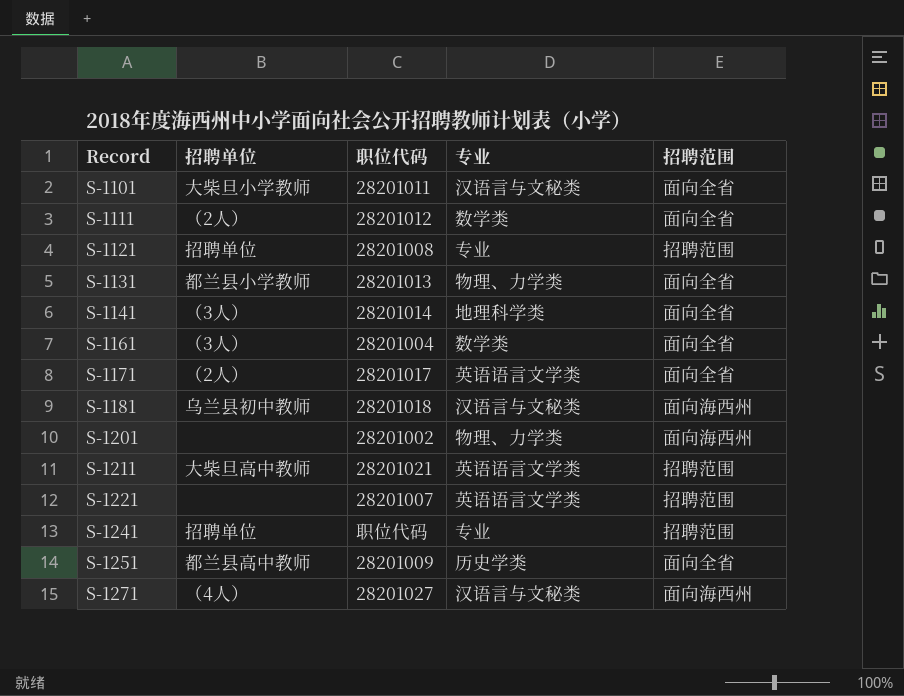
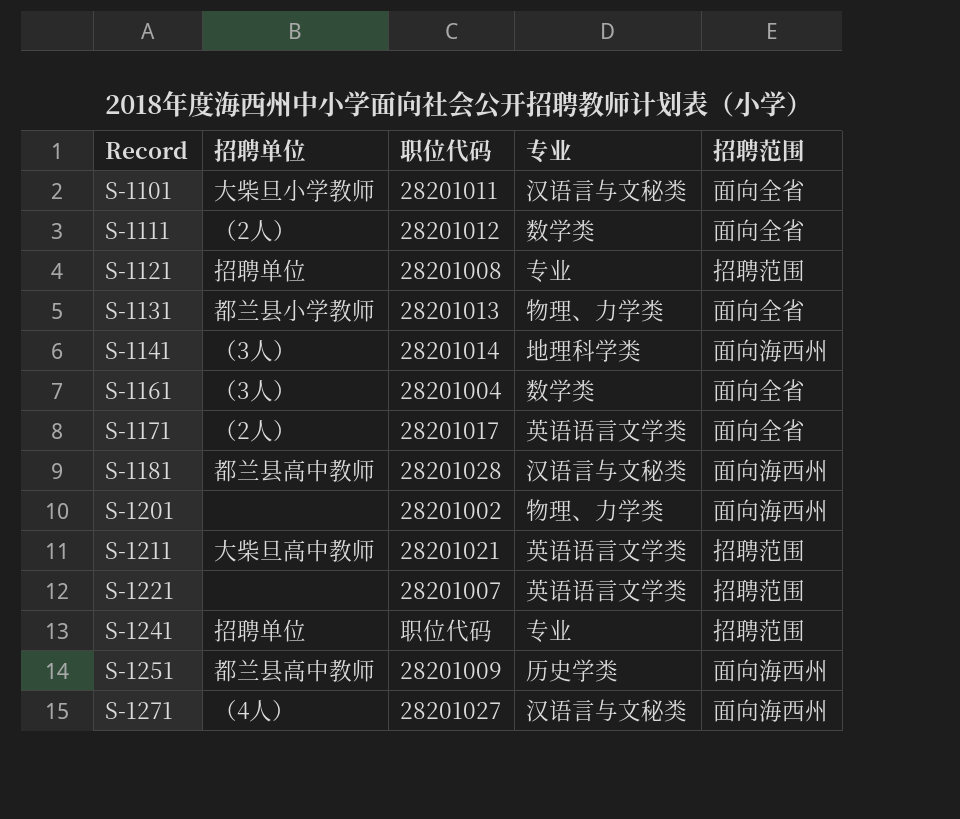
S-1141 | 招聘范围: 面向全省 -> 面向海西州
S-1181 | 招聘单位: 乌兰县初中教师 -> 都兰县高中教师
S-1181 | 职位代码: 28201018 -> 28201028
S-1251 | 招聘范围: 面向全省 -> 面向海西州

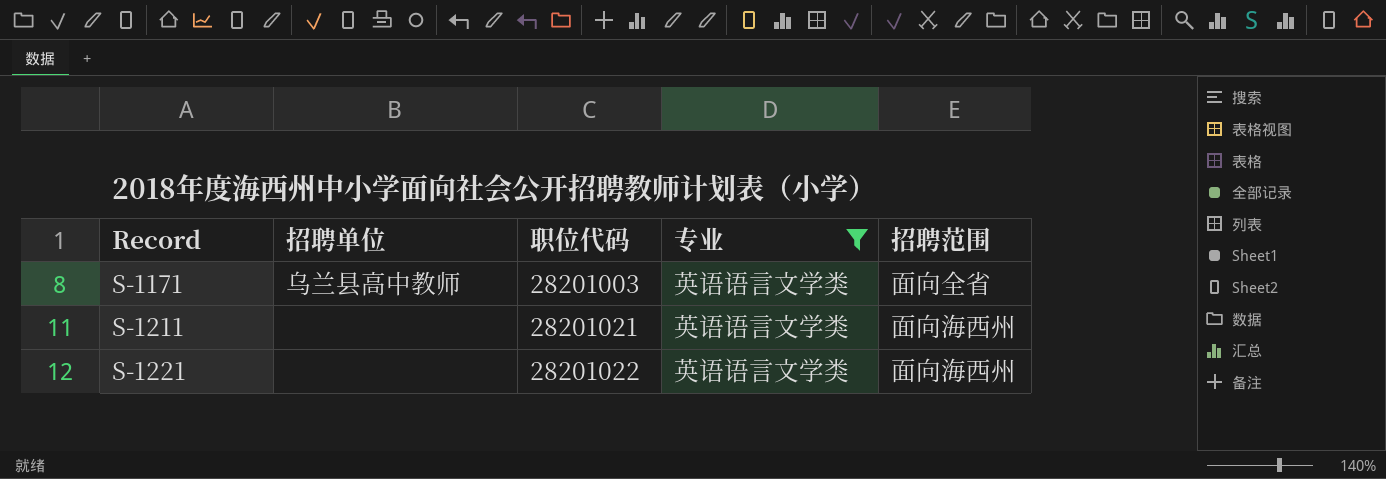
filter: none -> 专业 = 英语语言文学类
S-1171 | 招聘单位: （2人） -> 乌兰县高中教师
S-1171 | 职位代码: 28201017 -> 28201003
S-1211 | 招聘单位: 大柴旦高中教师 -> none
S-1211 | 招聘范围: 招聘范围 -> 面向海西州
S-1221 | 职位代码: 28201007 -> 28201022
S-1221 | 招聘范围: 招聘范围 -> 面向海西州

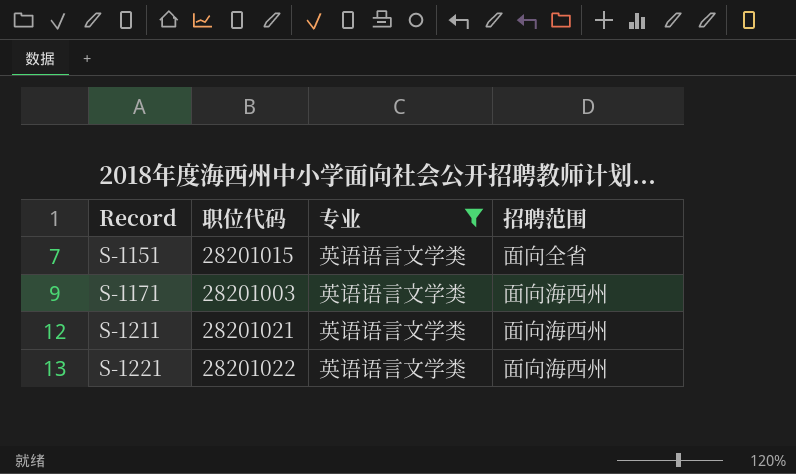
column 招聘单位 | position: 2 -> none
row S-1151: none -> 28201015 | 英语语言文学类 | 面向全省
S-1171 | 招聘范围: 面向全省 -> 面向海西州

